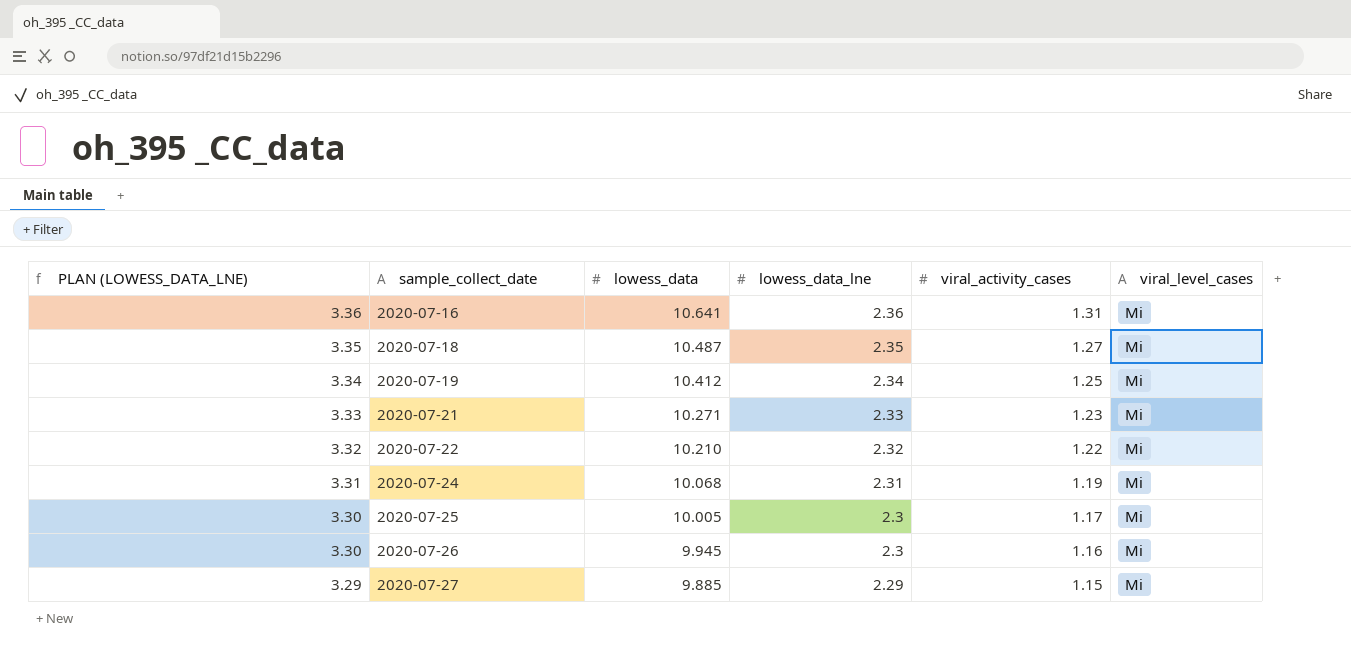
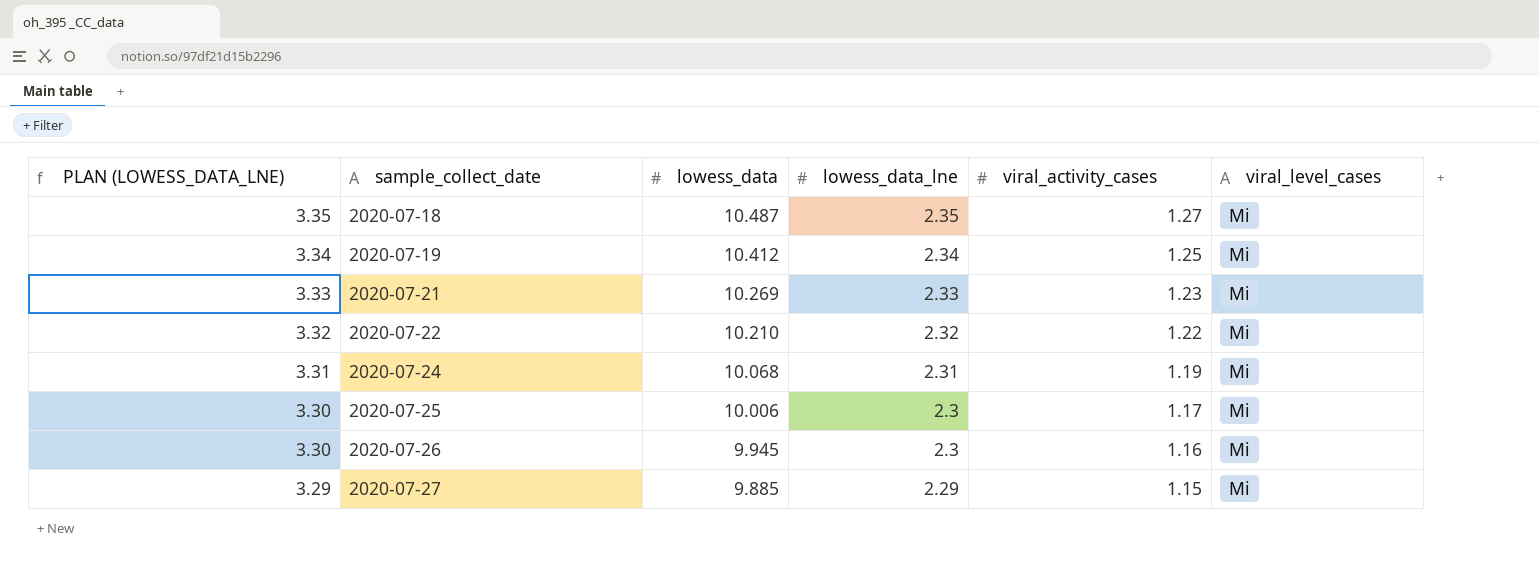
row 2020-07-16: 3.36 | 10.641 | 2.36 | 1.31 | Mi -> none
2020-07-21 | lowess_data: 10.271 -> 10.269
2020-07-25 | lowess_data: 10.005 -> 10.006

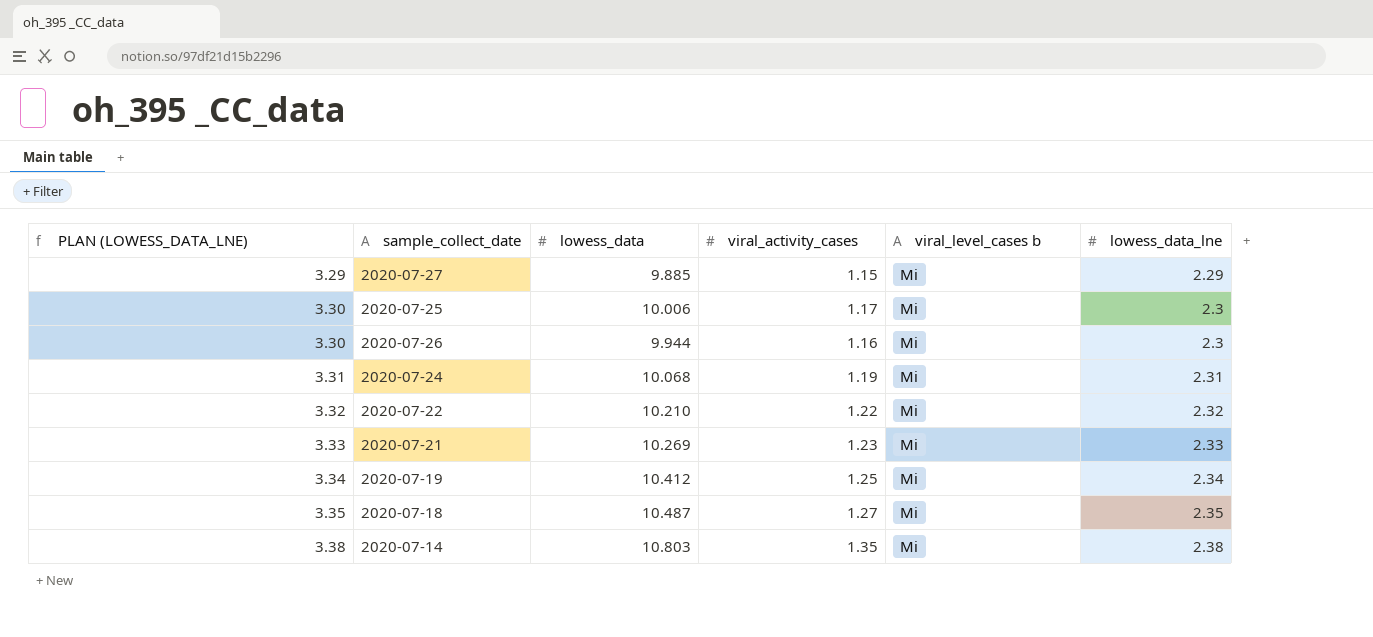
row order: PLAN (LOWESS_DATA_LNE) descending -> PLAN (LOWESS_DATA_LNE) ascending
column name: viral_level_cases -> viral_level_cases b
column lowess_data_lne | position: 4 -> 6
2020-07-26 | lowess_data: 9.945 -> 9.944
row 2020-07-14: none -> 3.38 | 10.803 | 1.35 | Mi | 2.38

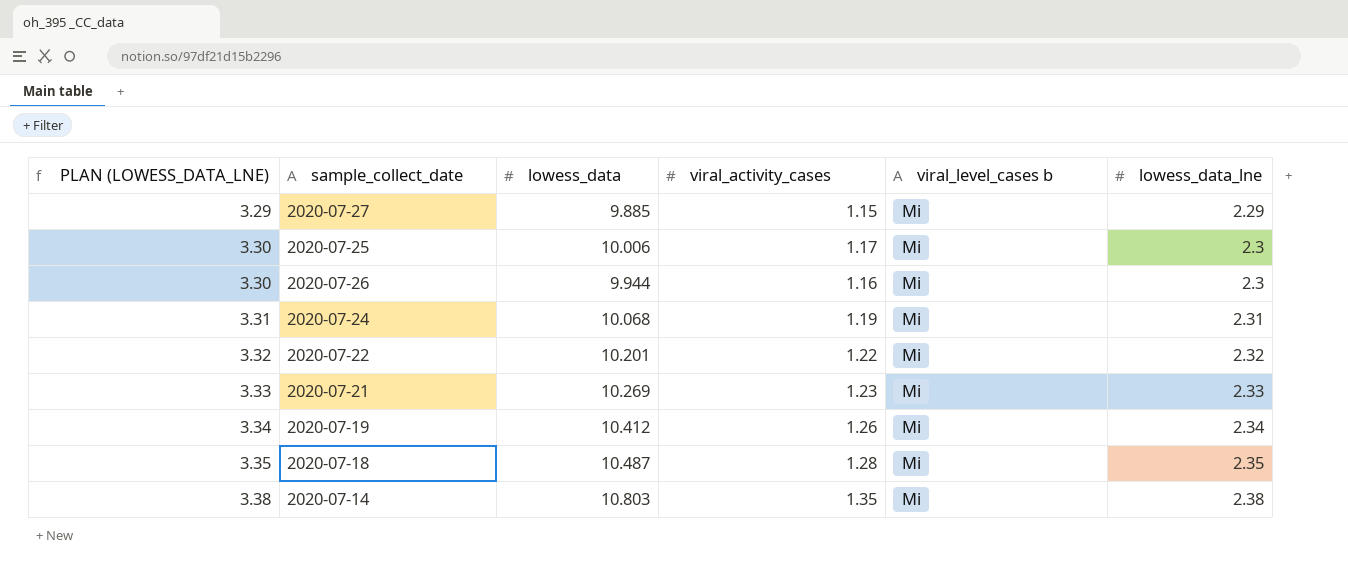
2020-07-22 | lowess_data: 10.210 -> 10.201
2020-07-19 | viral_activity_cases: 1.25 -> 1.26
2020-07-18 | viral_activity_cases: 1.27 -> 1.28

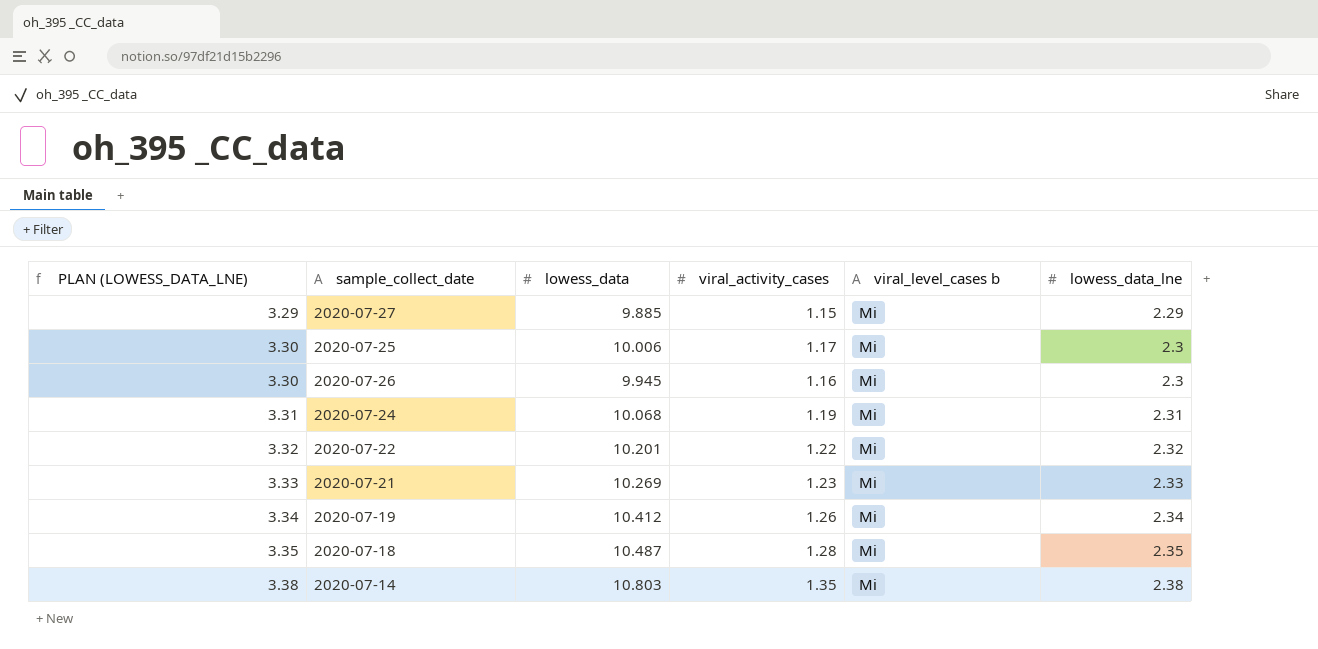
2020-07-26 | lowess_data: 9.944 -> 9.945

